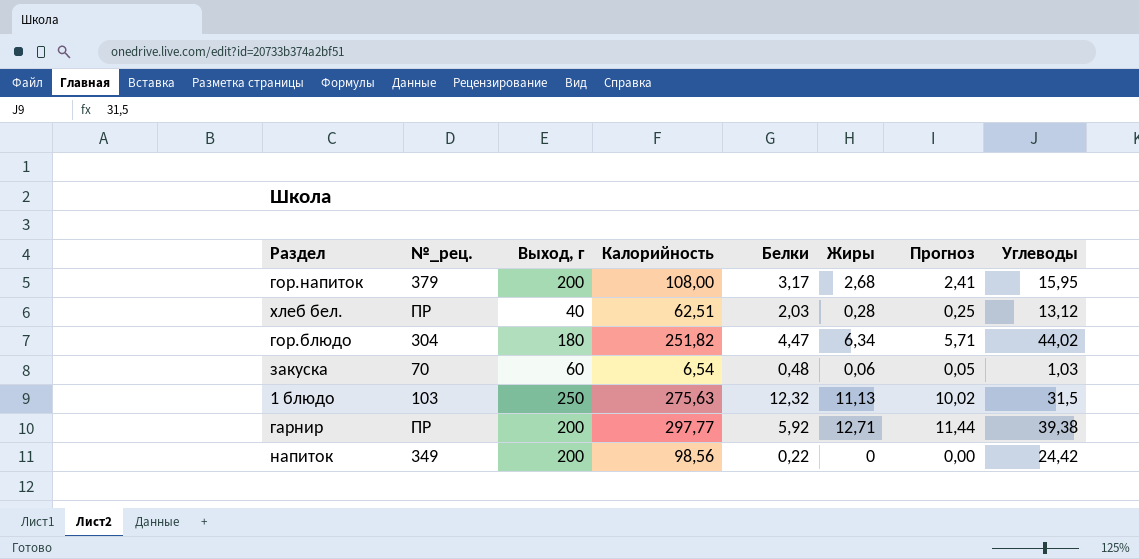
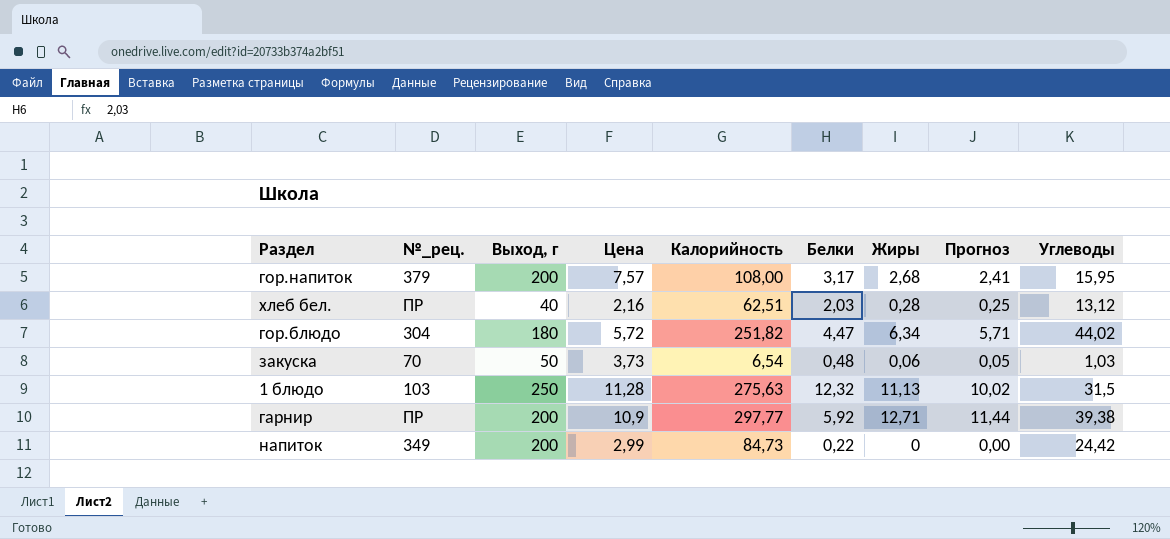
column Цена | position: none -> 4
закуска | Выход, г: 60 -> 50
напиток | Калорийность: 98,56 -> 84,73

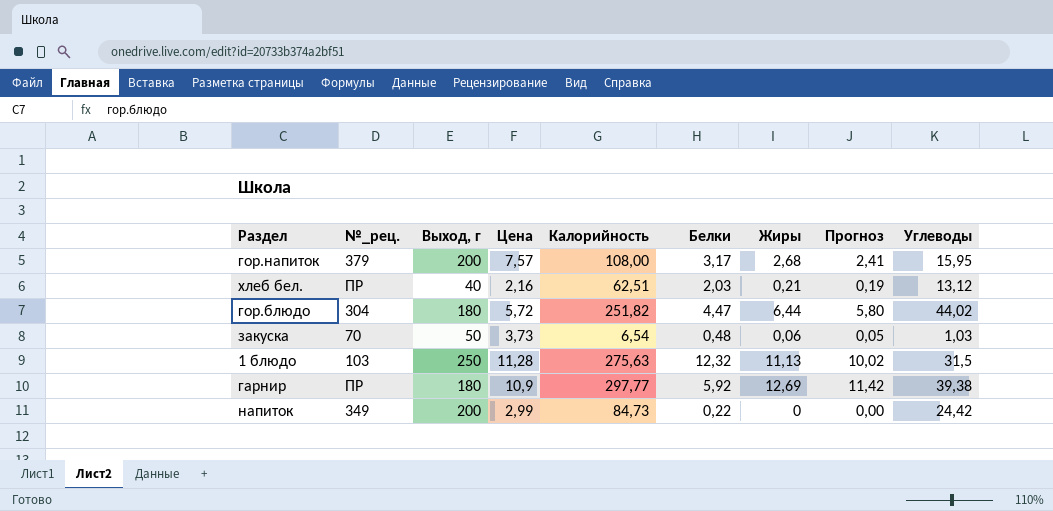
хлеб бел. | Жиры: 0,28 -> 0,21
хлеб бел. | Прогноз: 0,25 -> 0,19
гор.блюдо | Жиры: 6,34 -> 6,44
гор.блюдо | Прогноз: 5,71 -> 5,80
гарнир | Выход, г: 200 -> 180
гарнир | Жиры: 12,71 -> 12,69
гарнир | Прогноз: 11,44 -> 11,42

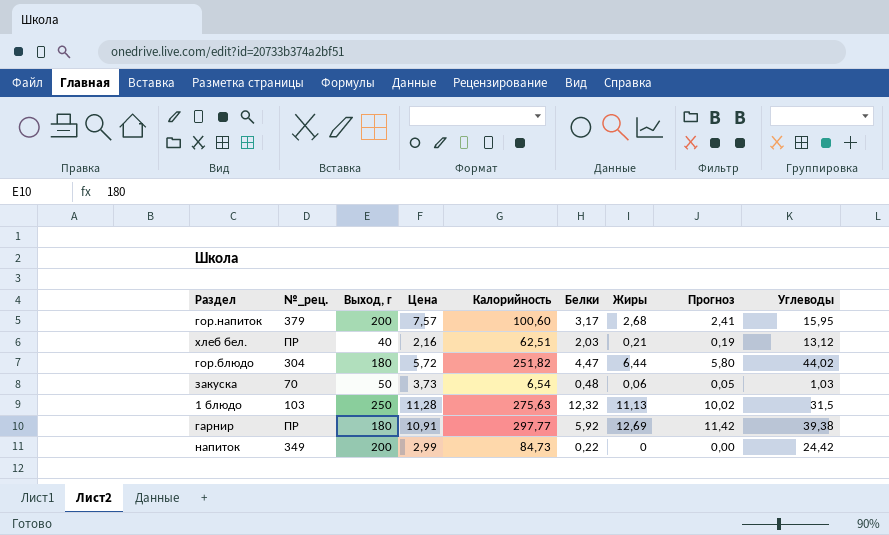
гор.напиток | Калорийность: 108,00 -> 100,60
гарнир | Цена: 10,9 -> 10,91

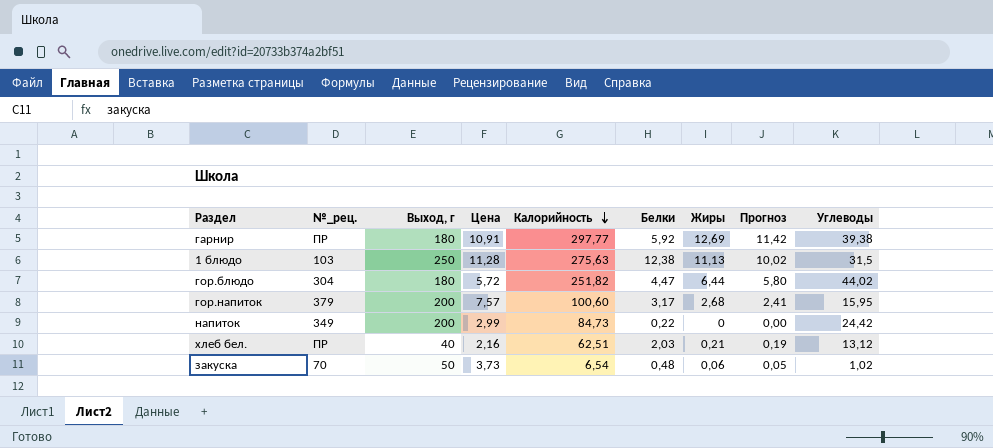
row order: none -> Калорийность descending
1 блюдо | Белки: 12,32 -> 12,38
закуска | Углеводы: 1,03 -> 1,02

